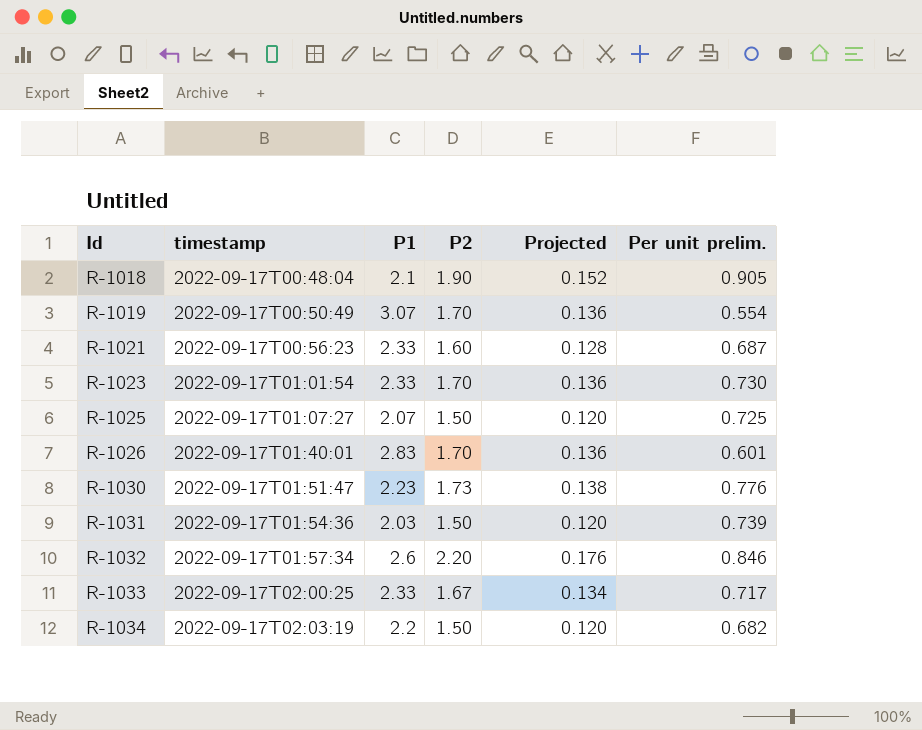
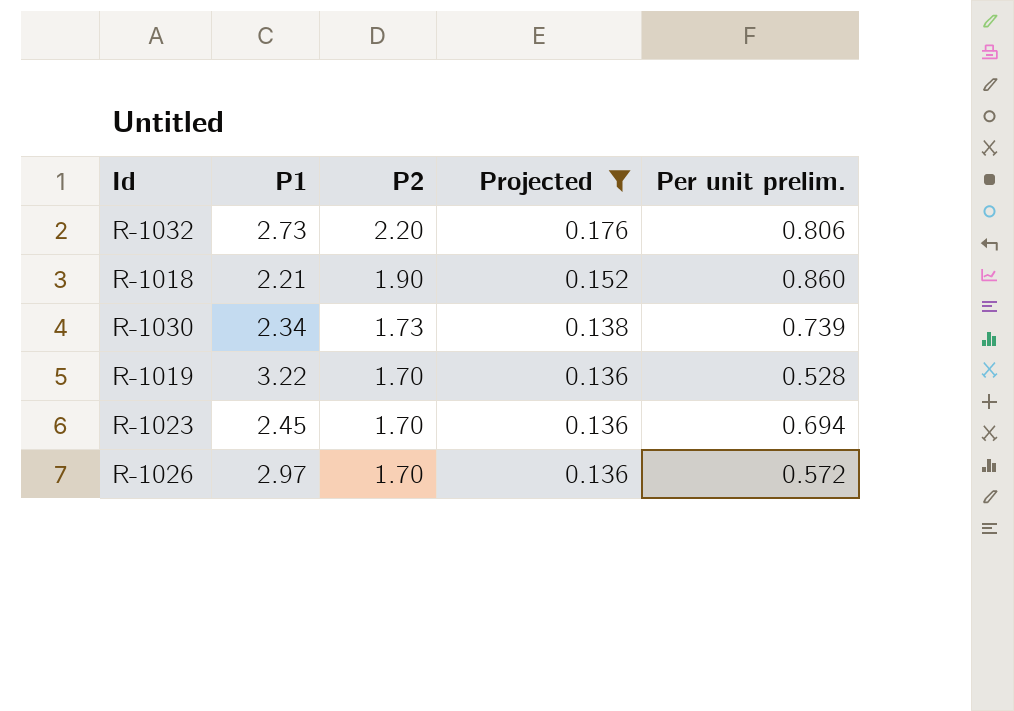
filter: none -> Projected >= 0.136
row order: Id ascending -> P2 descending
column timestamp | position: 2 -> none
R-1032 | P1: 2.6 -> 2.73
R-1032 | Per unit prelim.: 0.846 -> 0.806
R-1018 | P1: 2.1 -> 2.21
R-1018 | Per unit prelim.: 0.905 -> 0.860
R-1030 | P1: 2.23 -> 2.34
R-1030 | Per unit prelim.: 0.776 -> 0.739
R-1019 | P1: 3.07 -> 3.22
R-1019 | Per unit prelim.: 0.554 -> 0.528
R-1023 | P1: 2.33 -> 2.45
R-1023 | Per unit prelim.: 0.730 -> 0.694
R-1026 | P1: 2.83 -> 2.97
R-1026 | Per unit prelim.: 0.601 -> 0.572

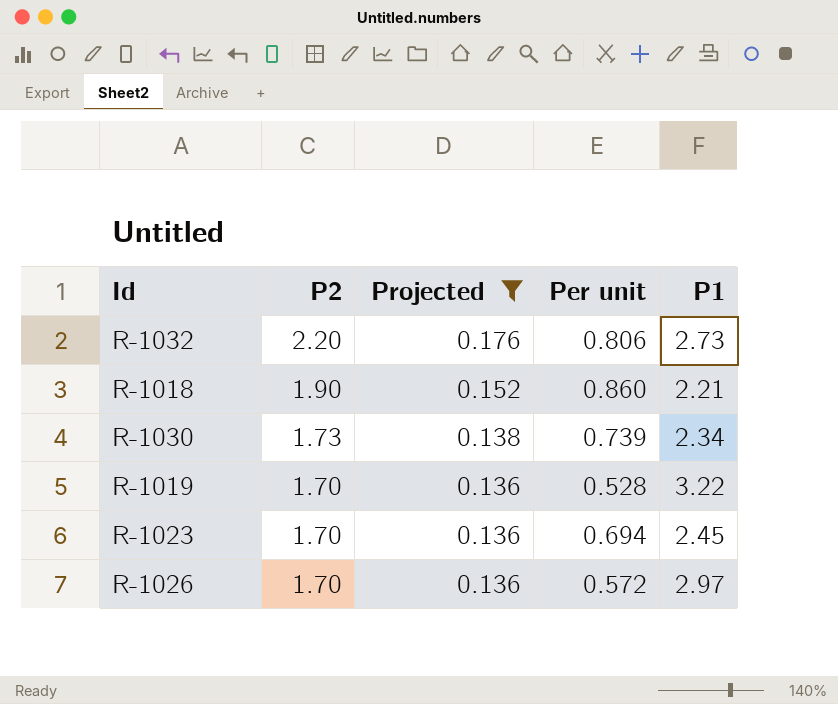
column name: Per unit prelim. -> Per unit
column P1 | position: 2 -> 5

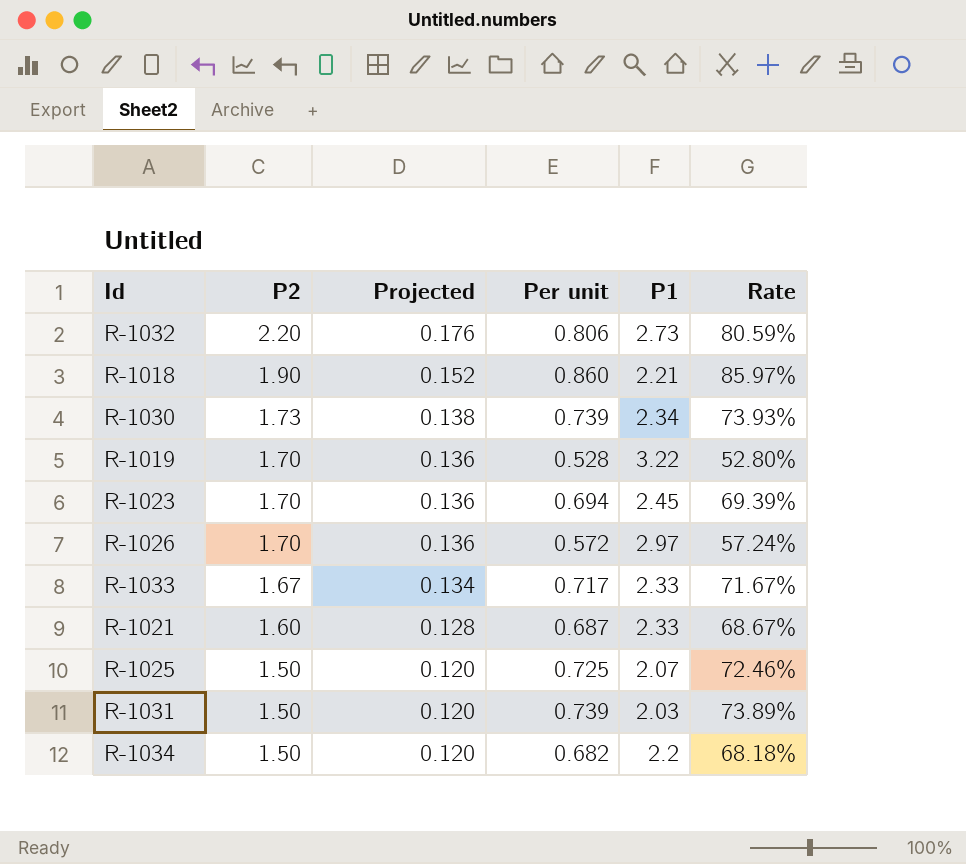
filter: Projected >= 0.136 -> none
column Rate | formula: none -> [P2] / [P1]

